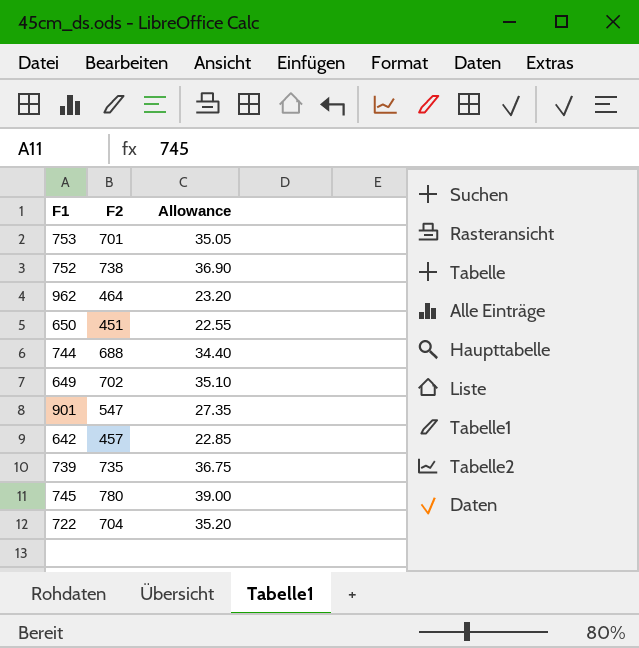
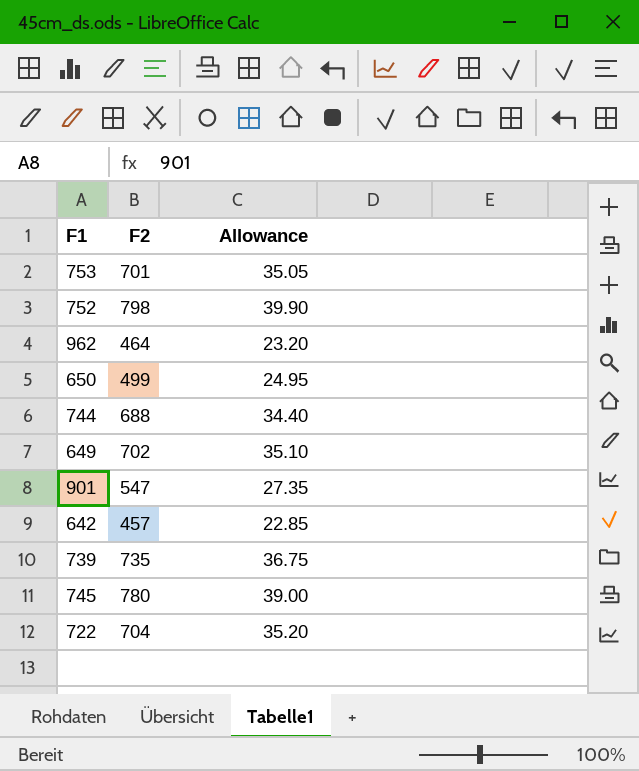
752 | F2: 738 -> 798
752 | Allowance: 36.90 -> 39.90
650 | F2: 451 -> 499
650 | Allowance: 22.55 -> 24.95

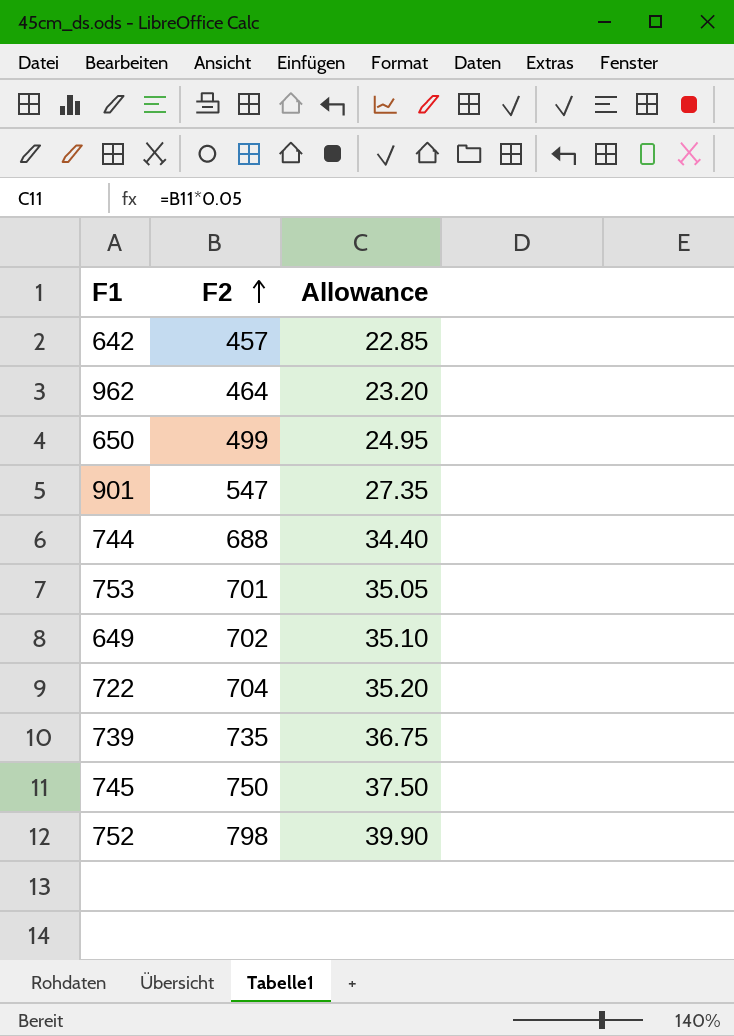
row order: none -> F2 ascending
745 | F2: 780 -> 750
745 | Allowance: 39.00 -> 37.50

